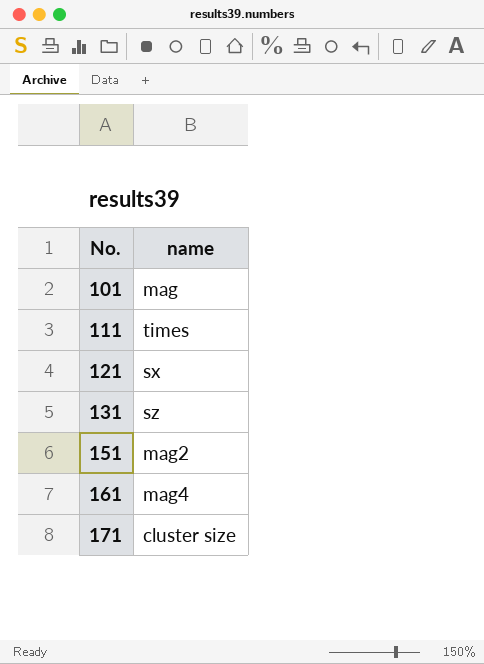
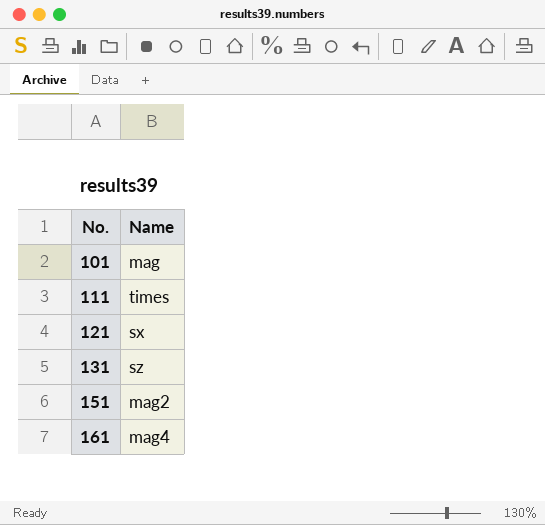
column name: name -> Name
row 171: cluster size -> none

